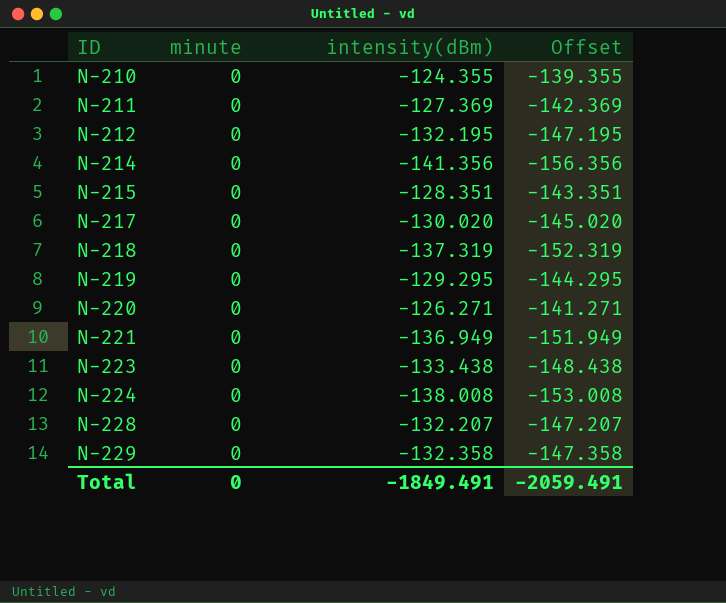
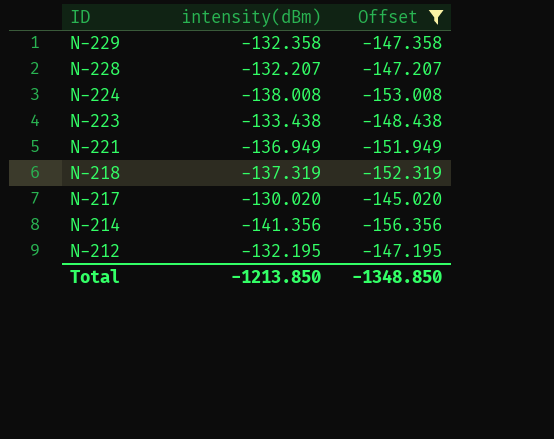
filter: none -> Offset <= -145.020
row order: ID ascending -> ID descending
column minute | position: 2 -> none
Total | intensity(dBm): -1849.491 -> -1213.850
Total | Offset: -2059.491 -> -1348.850

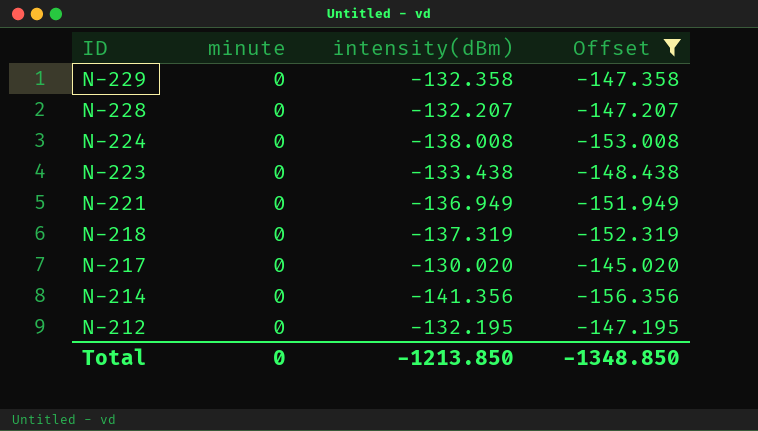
column minute | position: none -> 2

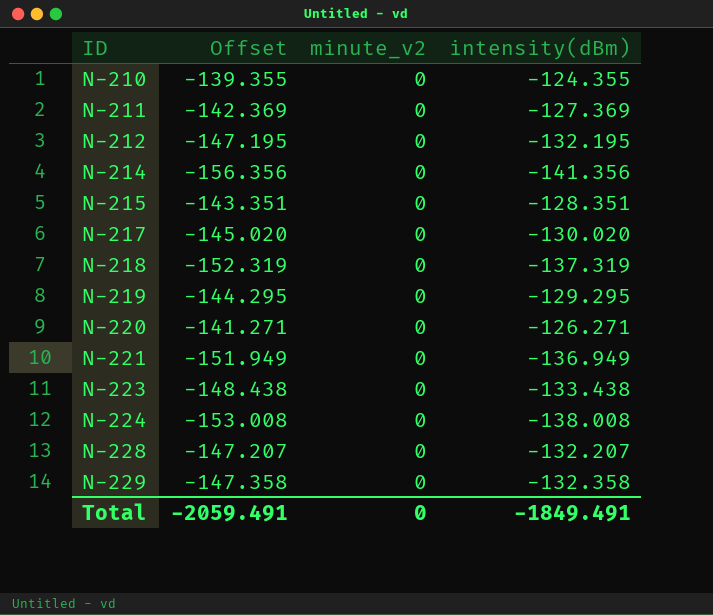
filter: Offset <= -145.020 -> none
row order: ID descending -> ID ascending
column Offset | position: 4 -> 2
column name: minute -> minute_v2
Total | Offset: -1348.850 -> -2059.491
Total | intensity(dBm): -1213.850 -> -1849.491

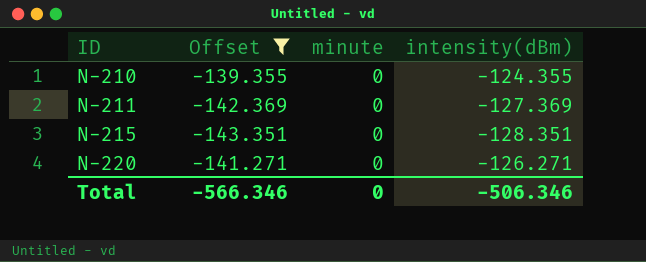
filter: none -> Offset >= -143.351
column name: minute_v2 -> minute
Total | Offset: -2059.491 -> -566.346
Total | intensity(dBm): -1849.491 -> -506.346

